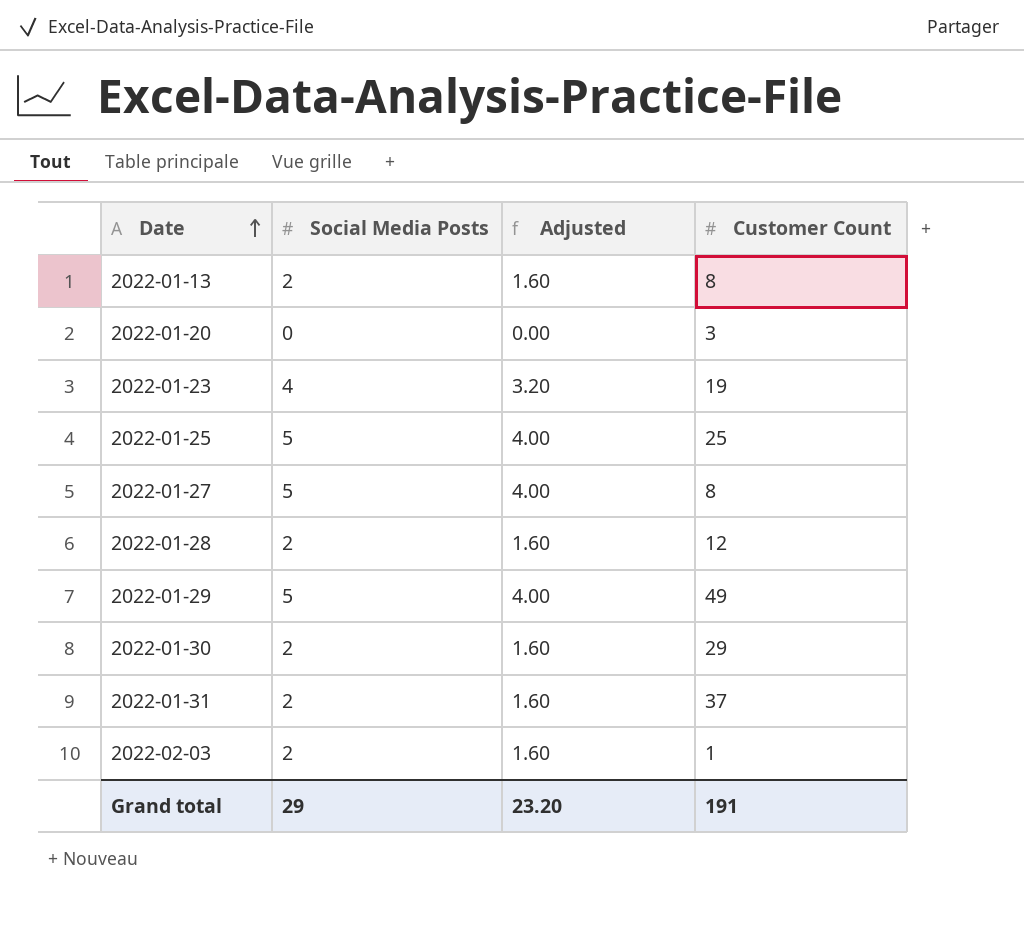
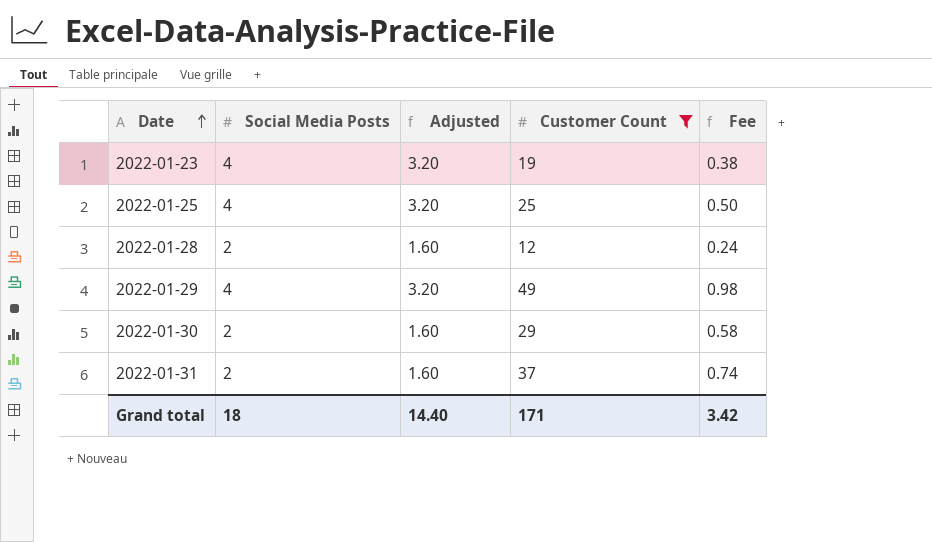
filter: none -> Customer Count >= 12
column Fee | formula: none -> [Customer Count] * 0.02
2022-01-25 | Social Media Posts: 5 -> 4
2022-01-25 | Adjusted: 4.00 -> 3.20
2022-01-29 | Social Media Posts: 5 -> 4
2022-01-29 | Adjusted: 4.00 -> 3.20
Grand total | Social Media Posts: 29 -> 18
Grand total | Adjusted: 23.20 -> 14.40
Grand total | Customer Count: 191 -> 171

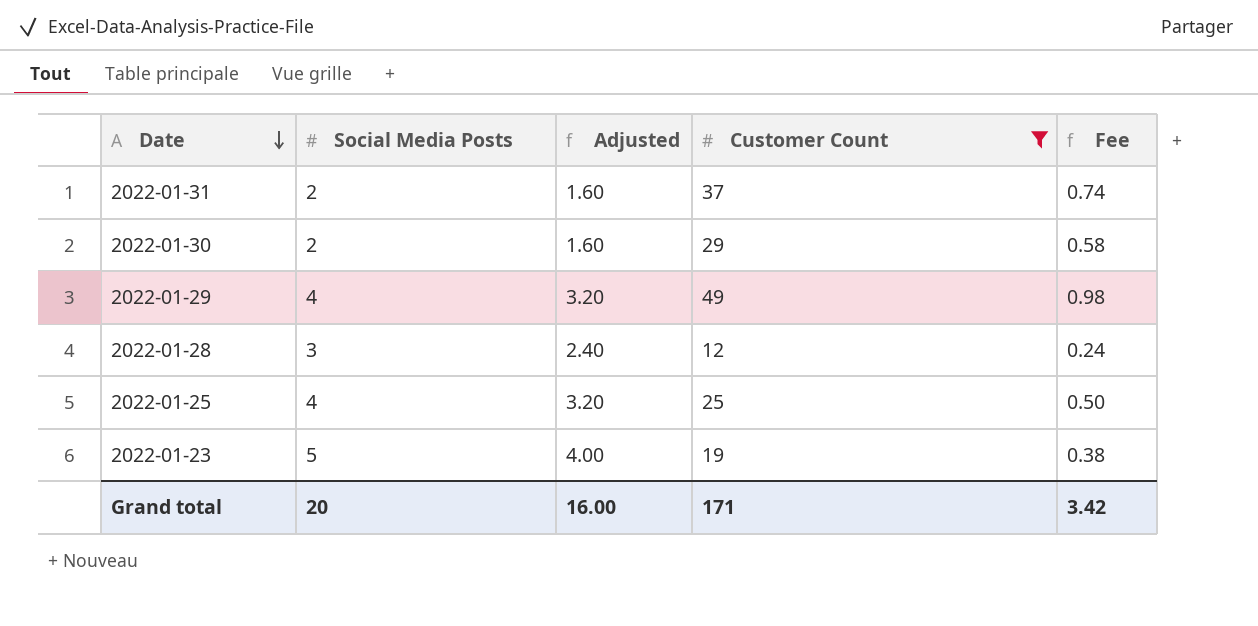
row order: Date ascending -> Date descending
2022-01-28 | Social Media Posts: 2 -> 3
2022-01-28 | Adjusted: 1.60 -> 2.40
2022-01-23 | Social Media Posts: 4 -> 5
2022-01-23 | Adjusted: 3.20 -> 4.00
Grand total | Social Media Posts: 18 -> 20
Grand total | Adjusted: 14.40 -> 16.00

